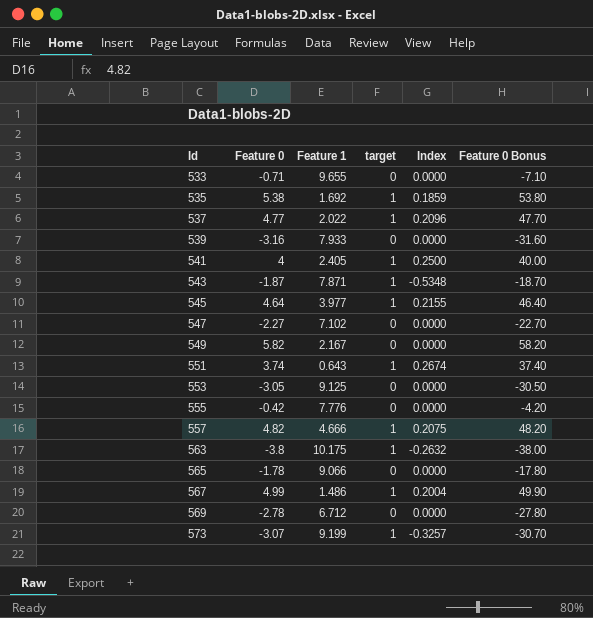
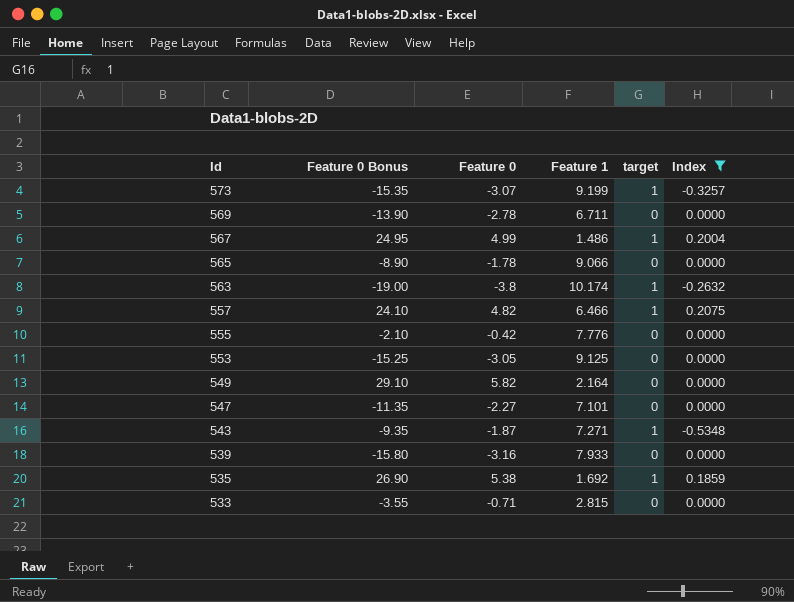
filter: none -> Index <= 0.2075
row order: Id ascending -> Id descending
column Feature 0 Bonus | formula: [Feature 0] * 10 -> [Feature 0] * 5
column Feature 0 Bonus | position: 6 -> 2
569 | Feature 1: 6.712 -> 6.711
563 | Feature 1: 10.175 -> 10.174
557 | Feature 1: 4.666 -> 6.466
549 | Feature 1: 2.167 -> 2.164
547 | Feature 1: 7.102 -> 7.101
543 | Feature 1: 7.871 -> 7.271
533 | Feature 1: 9.655 -> 2.815

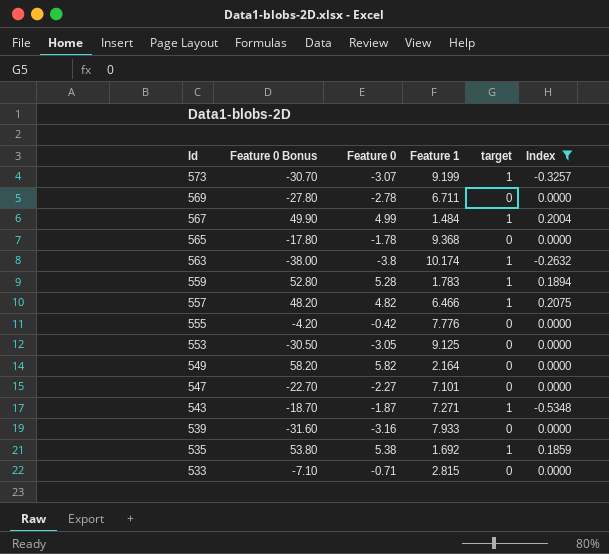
column Feature 0 Bonus | formula: [Feature 0] * 5 -> [Feature 0] * 10
567 | Feature 1: 1.486 -> 1.484
565 | Feature 1: 9.066 -> 9.368
row 559: none -> 52.80 | 5.28 | 1.783 | 1 | 0.1894

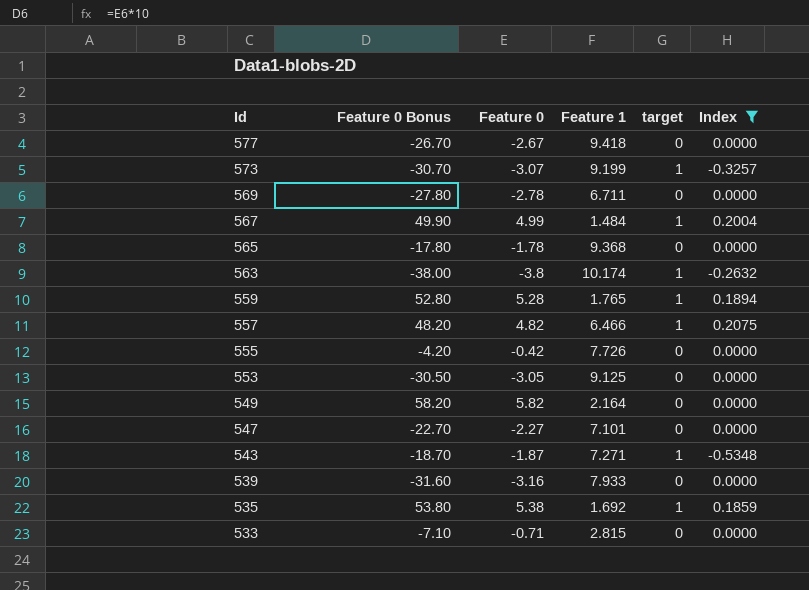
row 577: none -> -26.70 | -2.67 | 9.418 | 0 | 0.0000
559 | Feature 1: 1.783 -> 1.765
555 | Feature 1: 7.776 -> 7.726

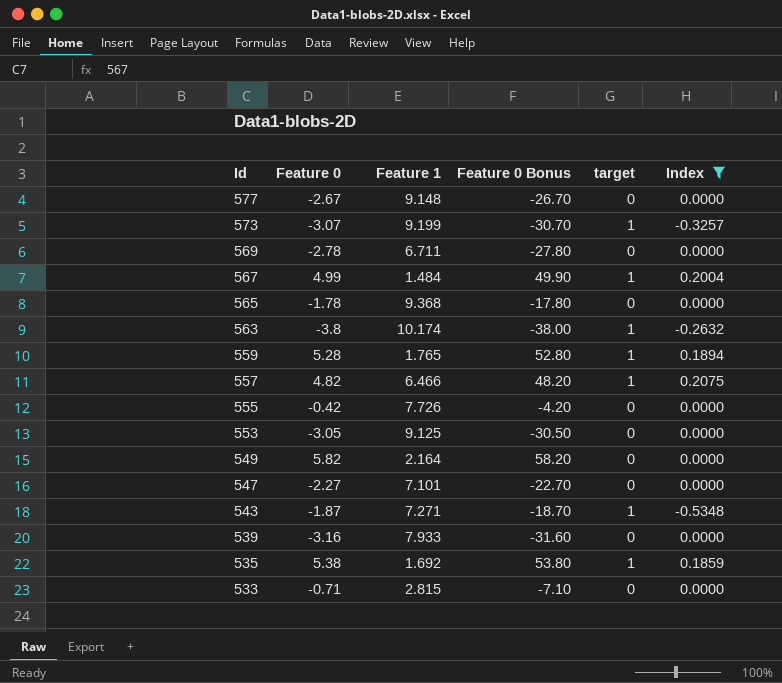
column Feature 0 Bonus | position: 2 -> 4
577 | Feature 1: 9.418 -> 9.148

